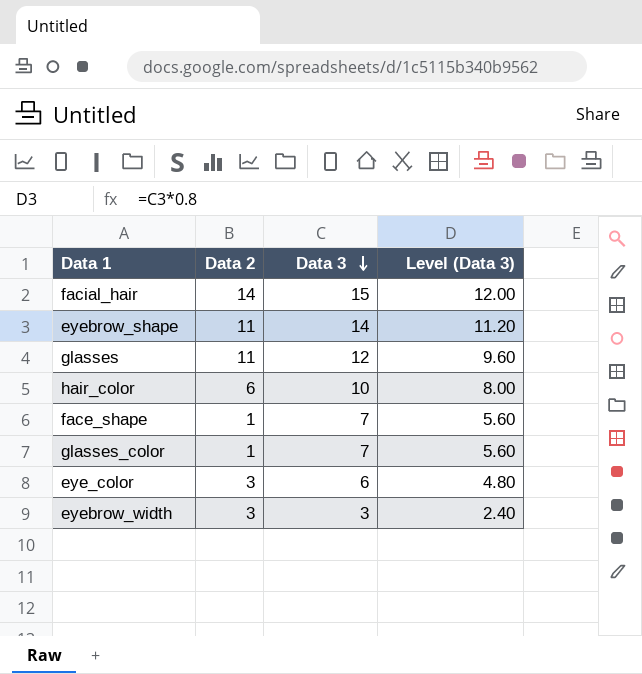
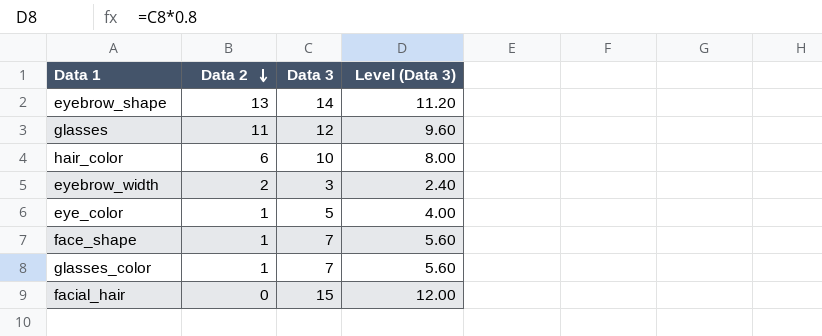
row order: Data 3 descending -> Data 2 descending
eyebrow_shape | Data 2: 11 -> 13
eyebrow_width | Data 2: 3 -> 2
eye_color | Data 2: 3 -> 1
eye_color | Data 3: 6 -> 5
eye_color | Level (Data 3): 4.80 -> 4.00
facial_hair | Data 2: 14 -> 0

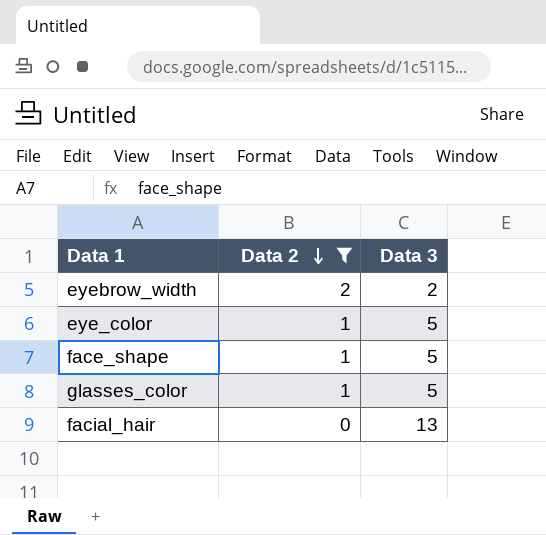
filter: none -> Data 2 <= 2
column Level (Data 3) | formula: [Data 3] * 0.8 -> none
eyebrow_width | Data 3: 3 -> 2
face_shape | Data 3: 7 -> 5
glasses_color | Data 3: 7 -> 5
facial_hair | Data 3: 15 -> 13

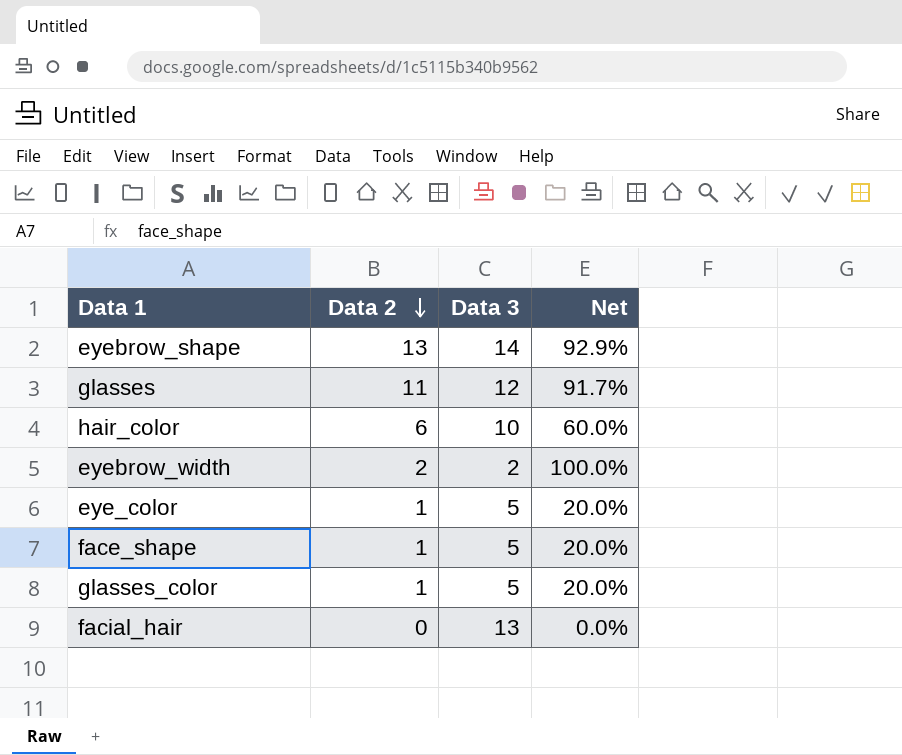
filter: Data 2 <= 2 -> none
column Net | formula: none -> [Data 2] / [Data 3]

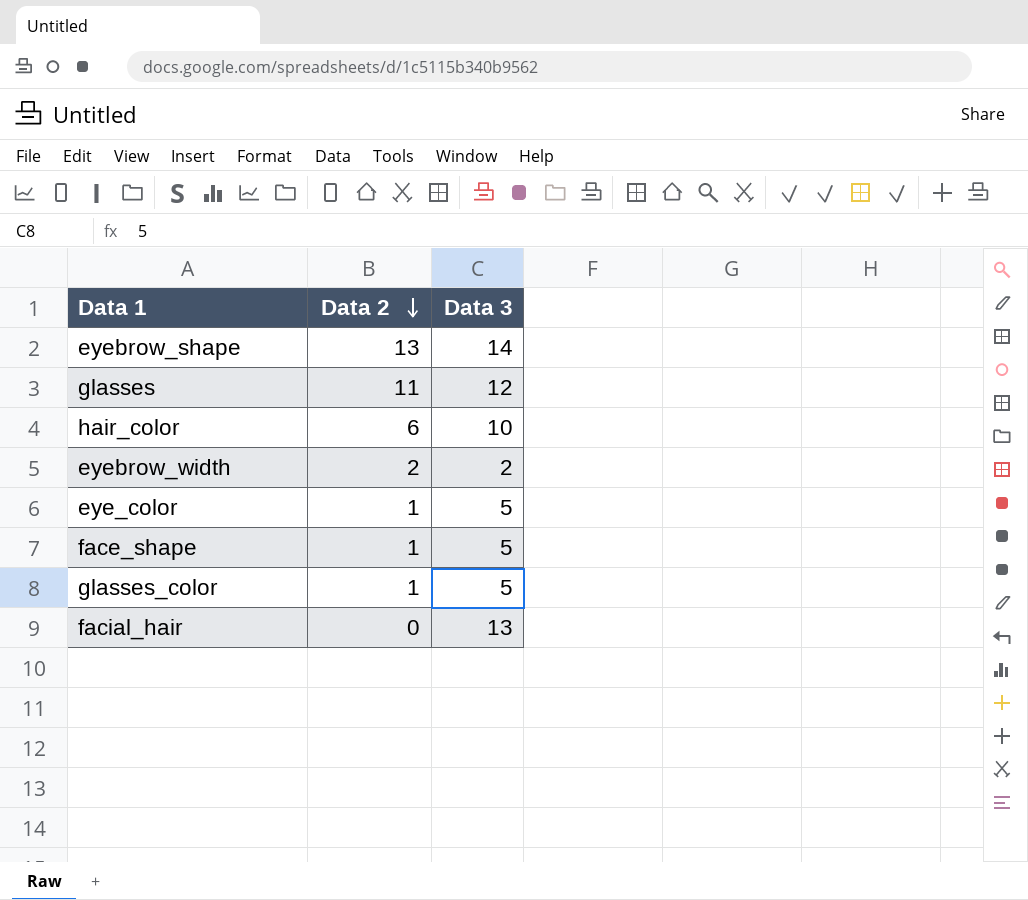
column Net | formula: [Data 2] / [Data 3] -> none

